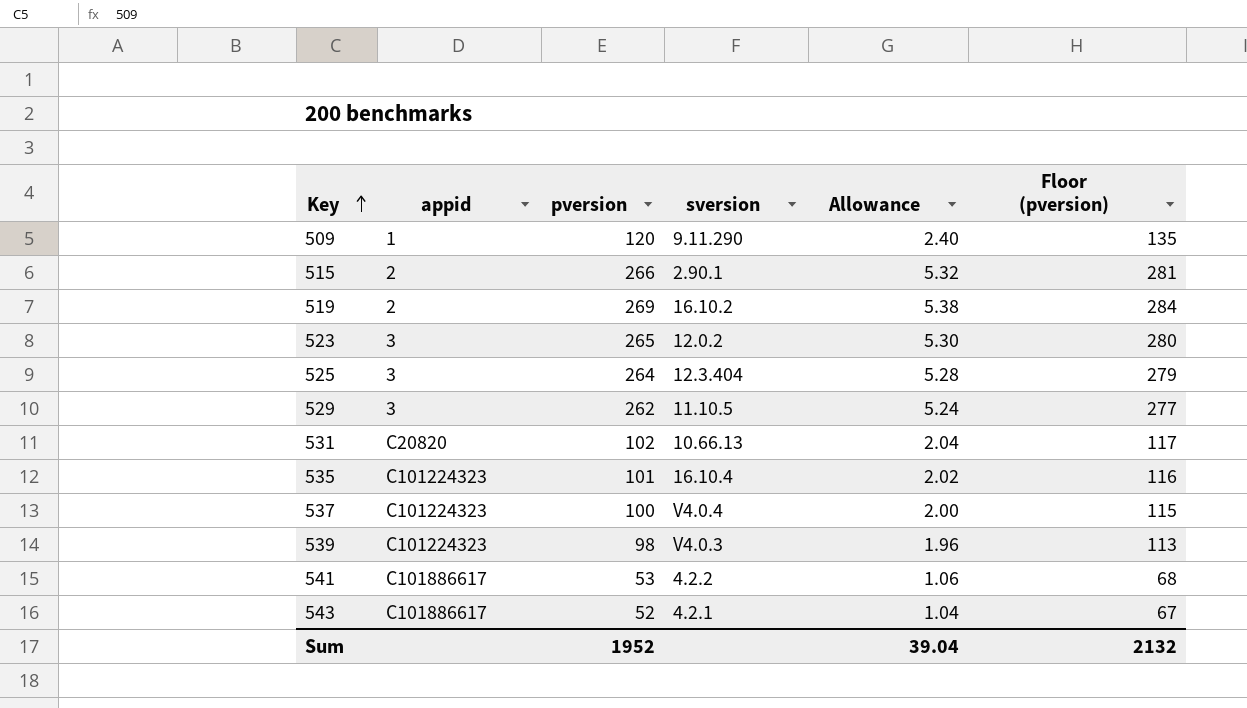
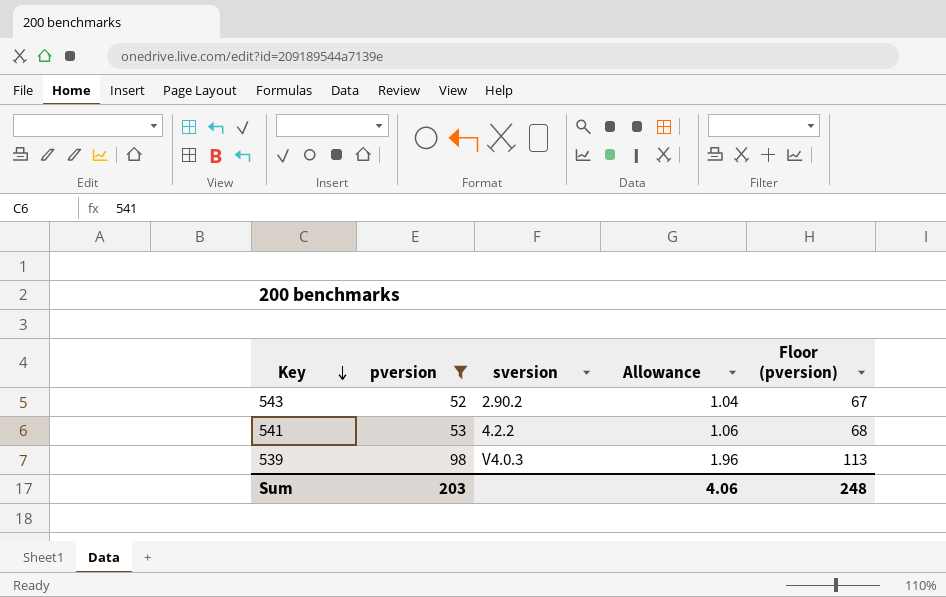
filter: none -> pversion <= 98
row order: Key ascending -> Key descending
column appid | position: 2 -> none
543 | sversion: 4.2.1 -> 2.90.2
Sum | pversion: 1952 -> 203
Sum | Allowance: 39.04 -> 4.06
Sum | Floor (pversion): 2132 -> 248

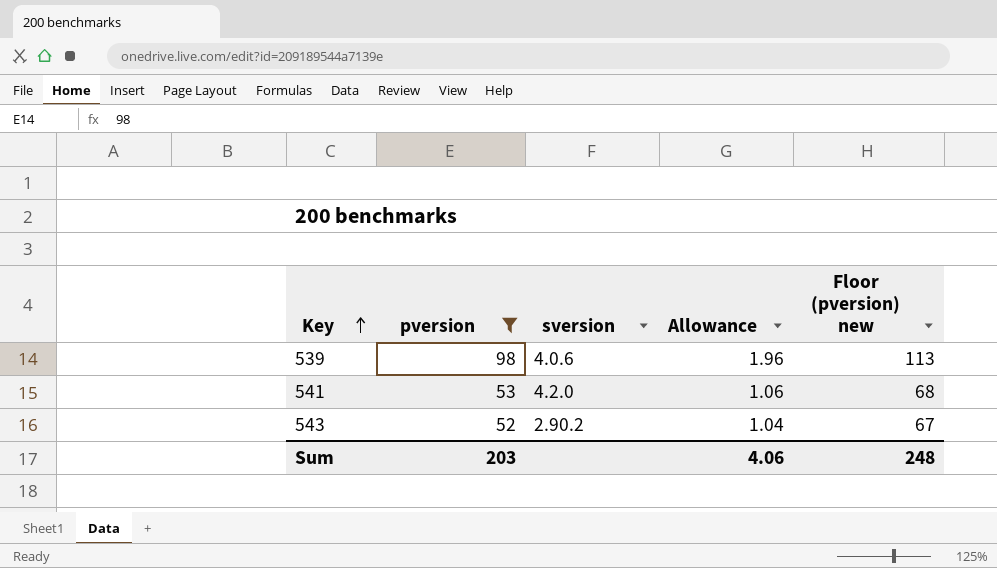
row order: Key descending -> Key ascending
column name: Floor (pversion) -> Floor (pversion) new
539 | sversion: V4.0.3 -> 4.0.6
541 | sversion: 4.2.2 -> 4.2.0

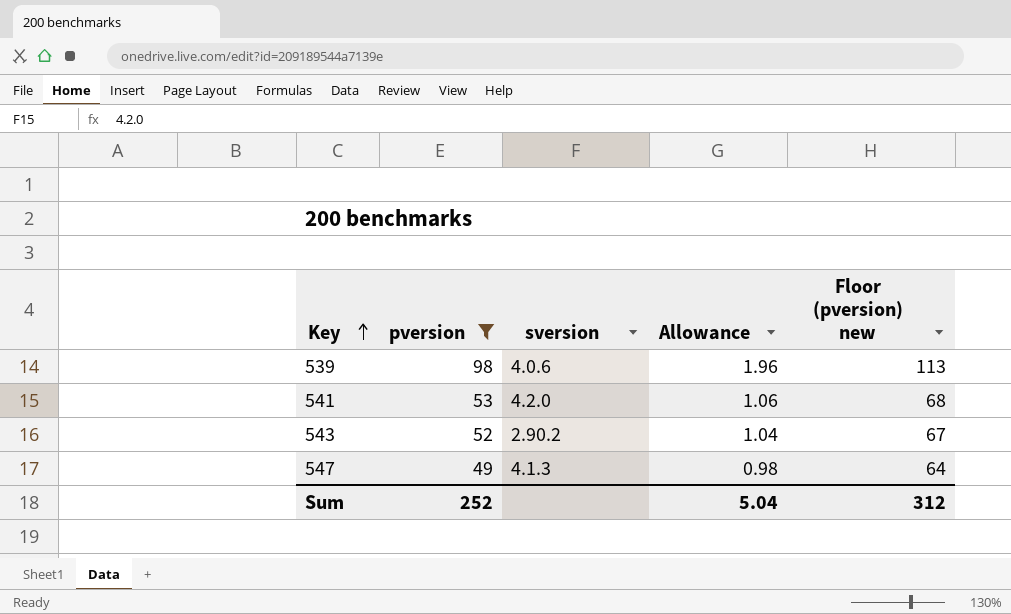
row 547: none -> 49 | 4.1.3 | 0.98 | 64
Sum | pversion: 203 -> 252
Sum | Allowance: 4.06 -> 5.04
Sum | Floor (pversion) new: 248 -> 312

